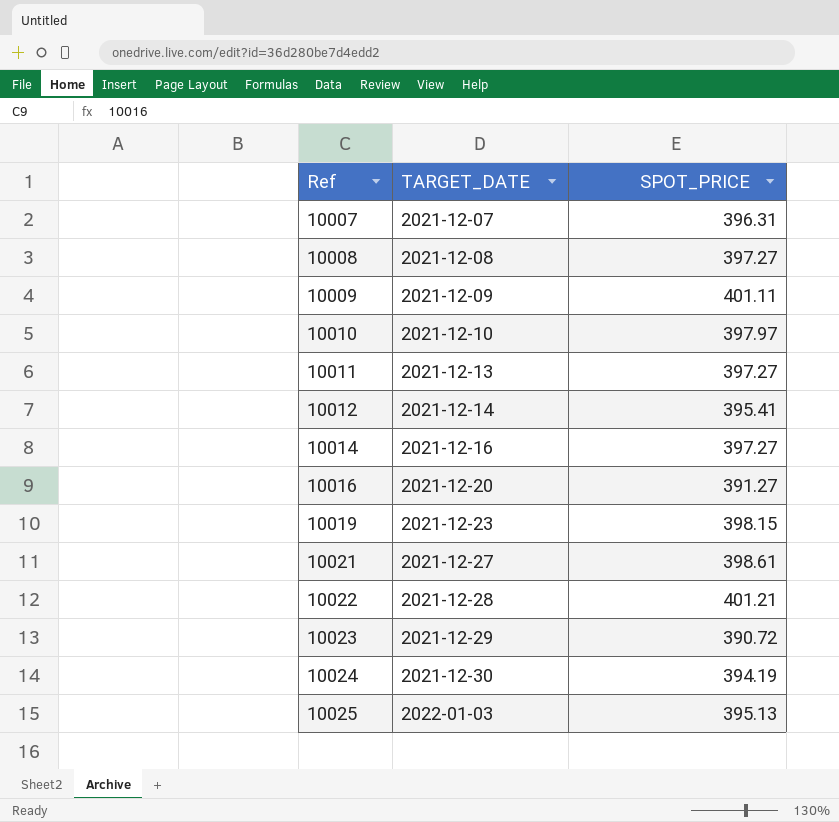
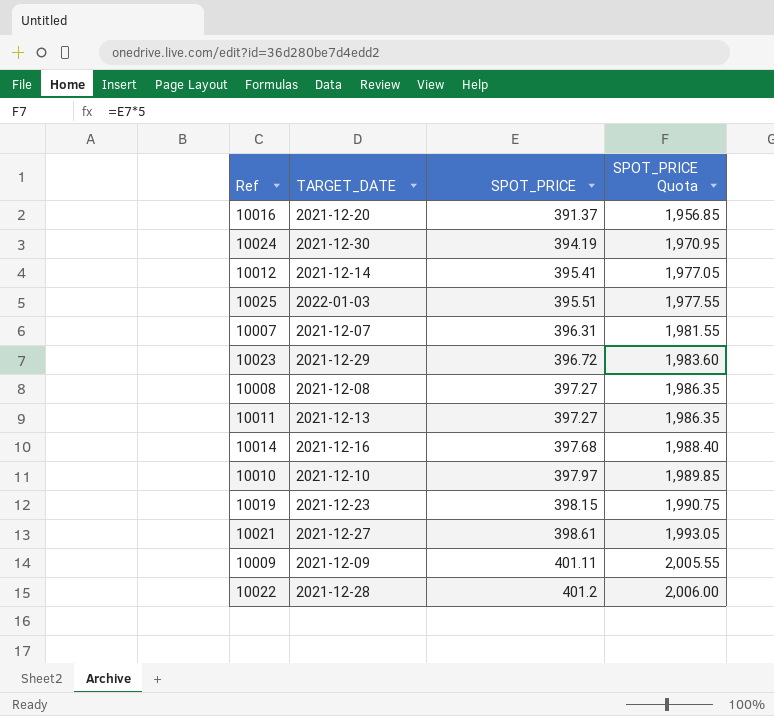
row order: Ref ascending -> SPOT_PRICE ascending
column SPOT_PRICE Quota | formula: none -> [SPOT_PRICE] * 5
10016 | SPOT_PRICE: 391.27 -> 391.37
10025 | SPOT_PRICE: 395.13 -> 395.51
10023 | SPOT_PRICE: 390.72 -> 396.72
10014 | SPOT_PRICE: 397.27 -> 397.68
10022 | SPOT_PRICE: 401.21 -> 401.2

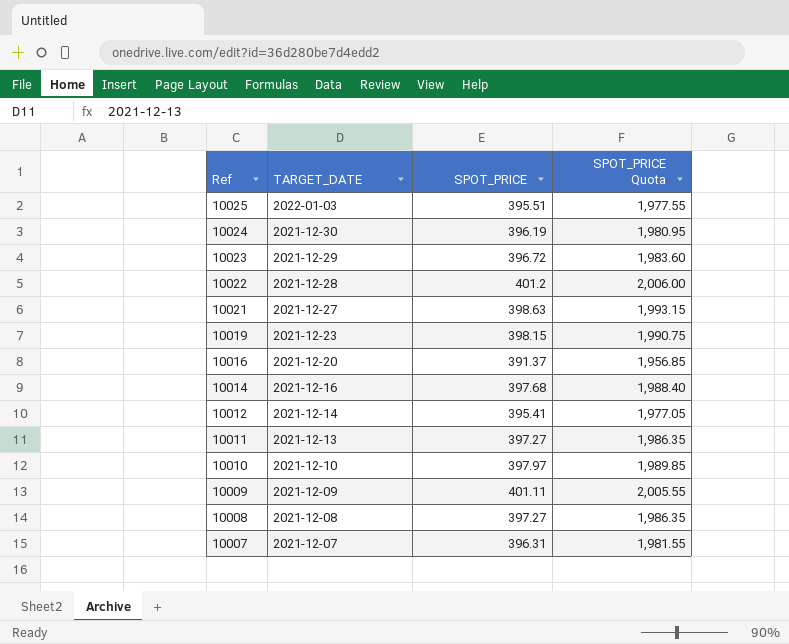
row order: SPOT_PRICE ascending -> Ref descending
10024 | SPOT_PRICE: 394.19 -> 396.19
10024 | SPOT_PRICE Quota: 1,970.95 -> 1,980.95
10021 | SPOT_PRICE: 398.61 -> 398.63
10021 | SPOT_PRICE Quota: 1,993.05 -> 1,993.15

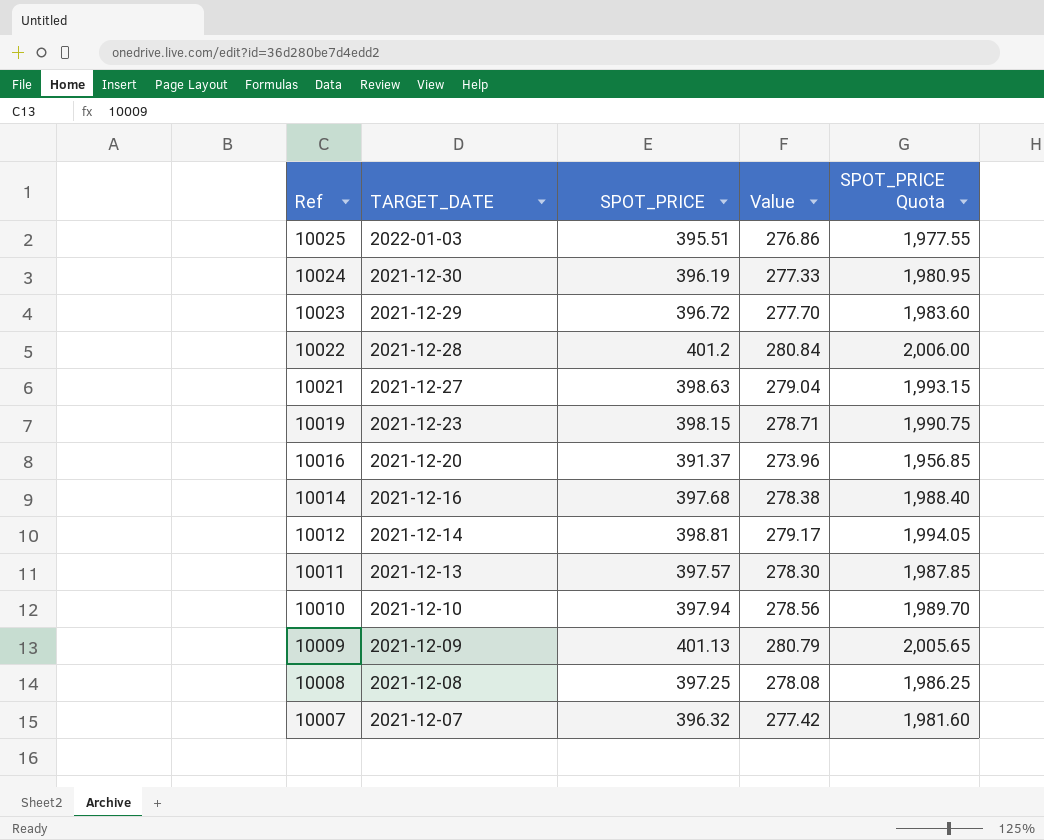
column Value | formula: none -> [SPOT_PRICE] * 0.7
10012 | SPOT_PRICE: 395.41 -> 398.81
10012 | SPOT_PRICE Quota: 1,977.05 -> 1,994.05
10011 | SPOT_PRICE: 397.27 -> 397.57
10011 | SPOT_PRICE Quota: 1,986.35 -> 1,987.85
10010 | SPOT_PRICE: 397.97 -> 397.94
10010 | SPOT_PRICE Quota: 1,989.85 -> 1,989.70
10009 | SPOT_PRICE: 401.11 -> 401.13
10009 | SPOT_PRICE Quota: 2,005.55 -> 2,005.65
10008 | SPOT_PRICE: 397.27 -> 397.25
10008 | SPOT_PRICE Quota: 1,986.35 -> 1,986.25
10007 | SPOT_PRICE: 396.31 -> 396.32
10007 | SPOT_PRICE Quota: 1,981.55 -> 1,981.60

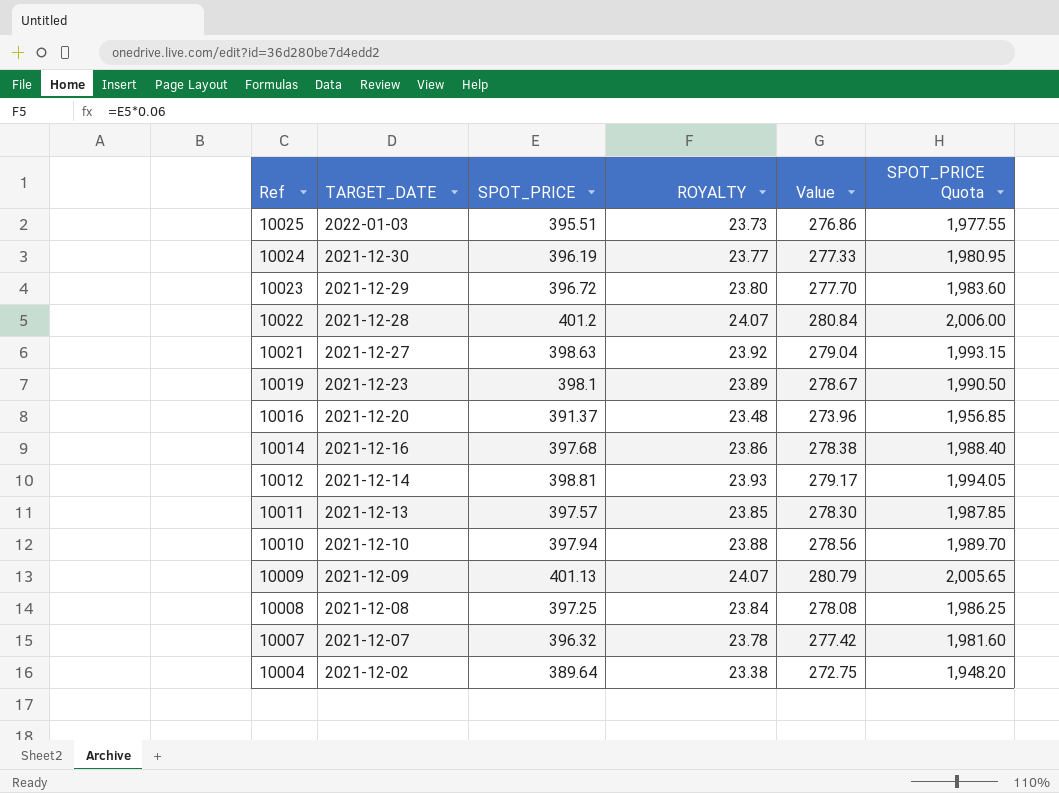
column ROYALTY | formula: none -> [SPOT_PRICE] * 0.06
10019 | SPOT_PRICE: 398.15 -> 398.1
10019 | Value: 278.71 -> 278.67
10019 | SPOT_PRICE Quota: 1,990.75 -> 1,990.50
row 10004: none -> 2021-12-02 | 389.64 | 23.38 | 272.75 | 1,948.20

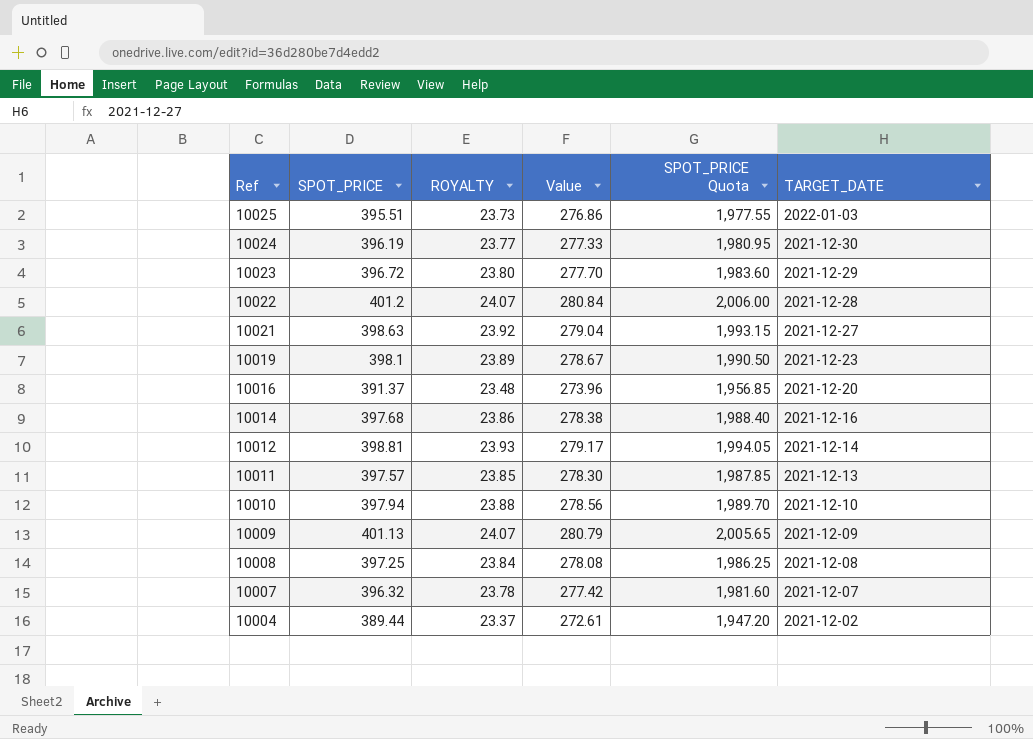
column TARGET_DATE | position: 2 -> 6
10004 | SPOT_PRICE: 389.64 -> 389.44
10004 | ROYALTY: 23.38 -> 23.37
10004 | Value: 272.75 -> 272.61
10004 | SPOT_PRICE Quota: 1,948.20 -> 1,947.20

